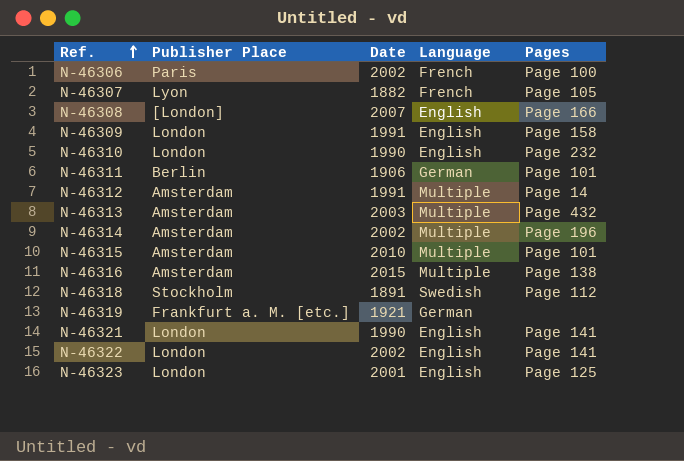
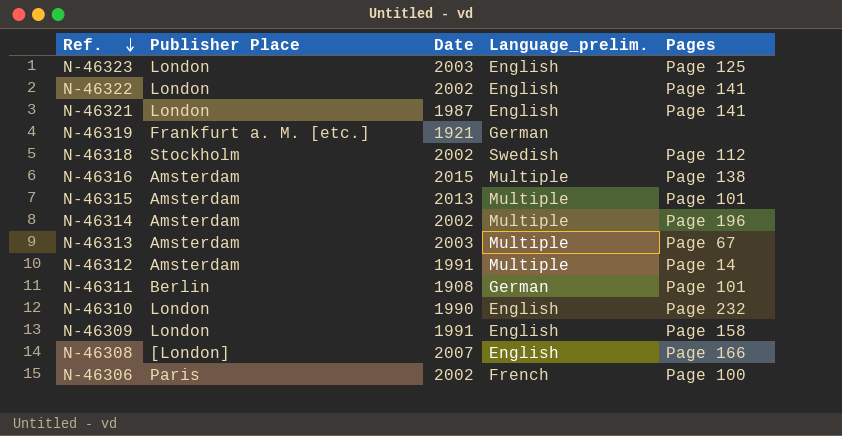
row order: Ref. ascending -> Ref. descending
column name: Language -> Language_prelim.
row N-46307: Lyon | 1882 | French | Page 105 -> none
N-46323 | Date: 2001 -> 2003
N-46321 | Date: 1990 -> 1987
N-46318 | Date: 1891 -> 2002
N-46315 | Date: 2010 -> 2013
N-46313 | Pages: Page 432 -> Page 67
N-46311 | Date: 1906 -> 1908

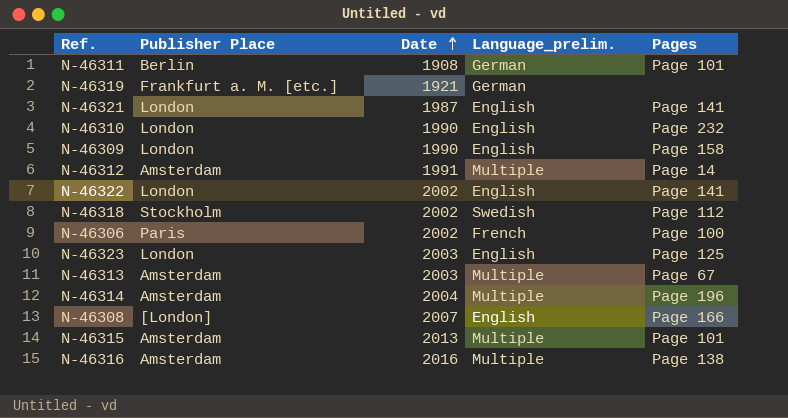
row order: Ref. descending -> Date ascending
N-46309 | Date: 1991 -> 1990
N-46314 | Date: 2002 -> 2004
N-46316 | Date: 2015 -> 2016

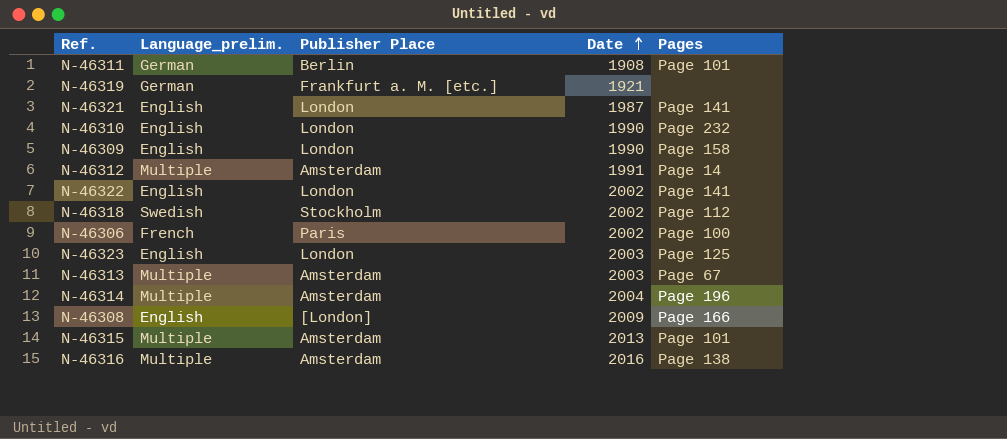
column Language_prelim. | position: 4 -> 2
N-46308 | Date: 2007 -> 2009

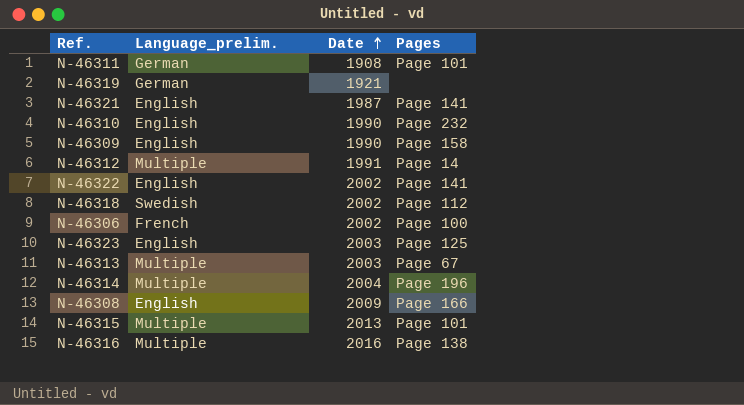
column Publisher Place | position: 3 -> none

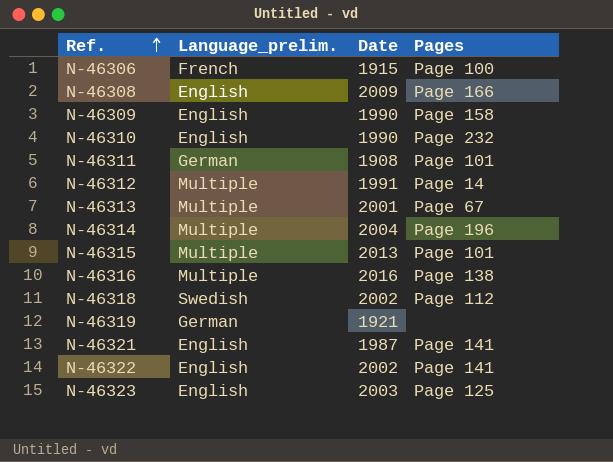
row order: Date ascending -> Ref. ascending
N-46306 | Date: 2002 -> 1915
N-46313 | Date: 2003 -> 2001

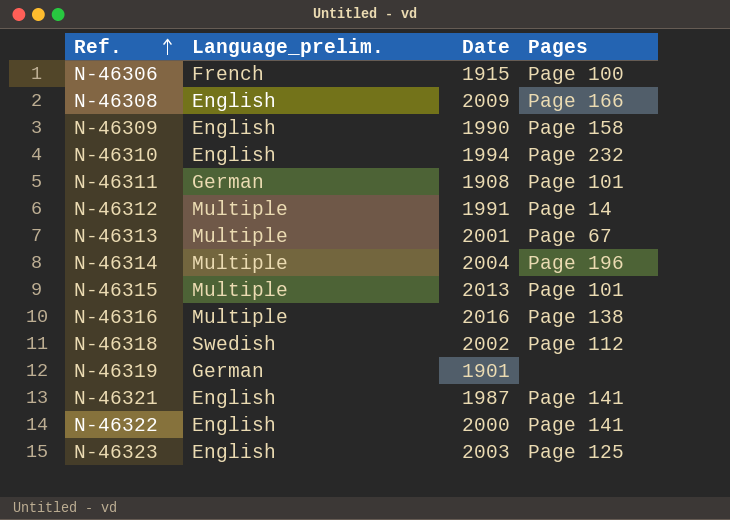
N-46310 | Date: 1990 -> 1994
N-46319 | Date: 1921 -> 1901
N-46322 | Date: 2002 -> 2000

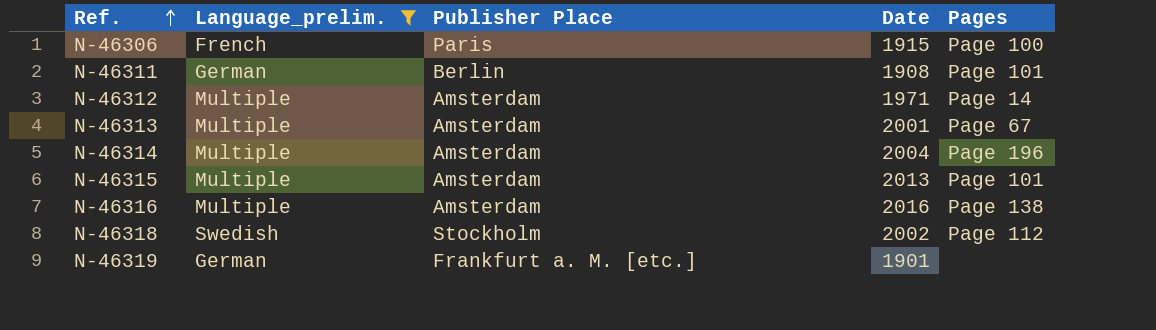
filter: none -> Language_prelim. != English
column Publisher Place | position: none -> 3
N-46312 | Date: 1991 -> 1971

